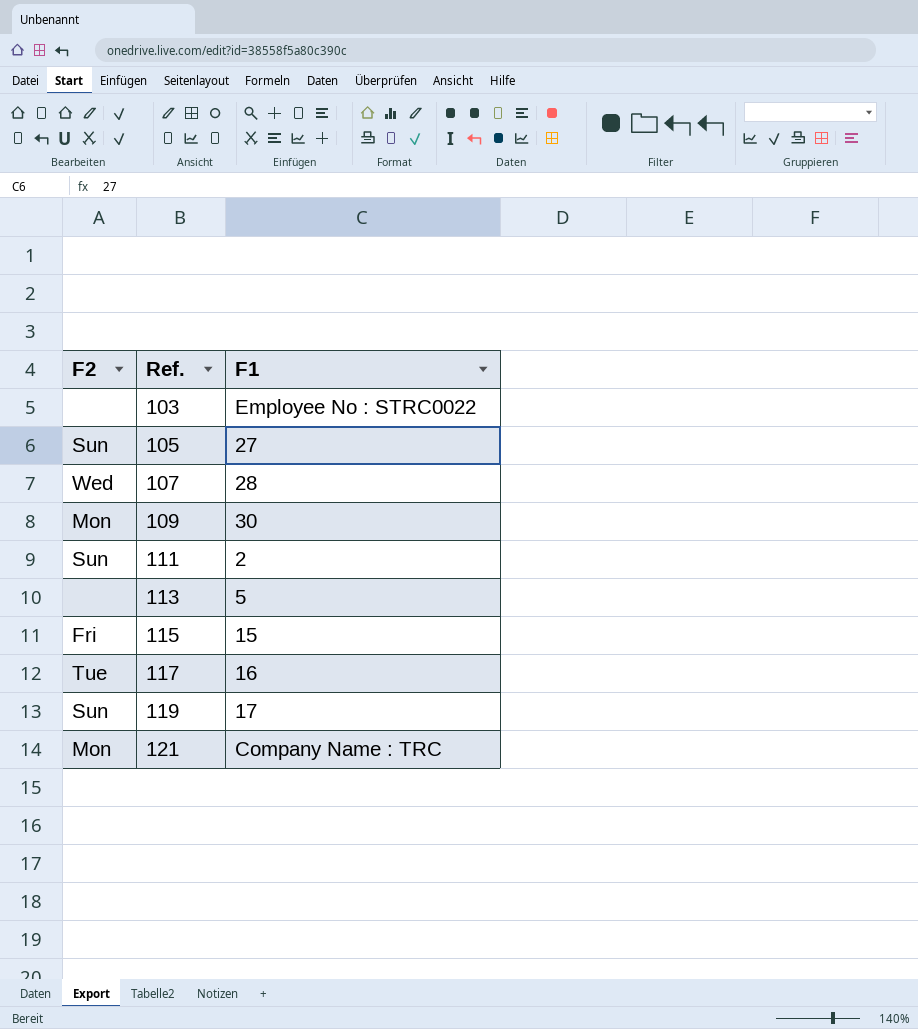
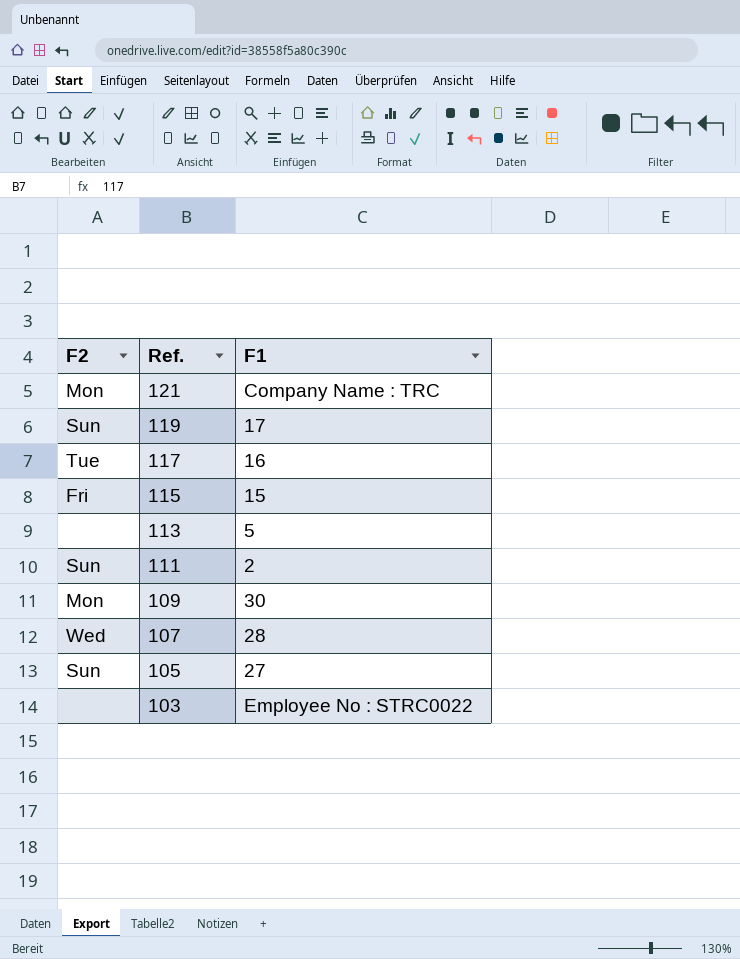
row order: Ref. ascending -> Ref. descending

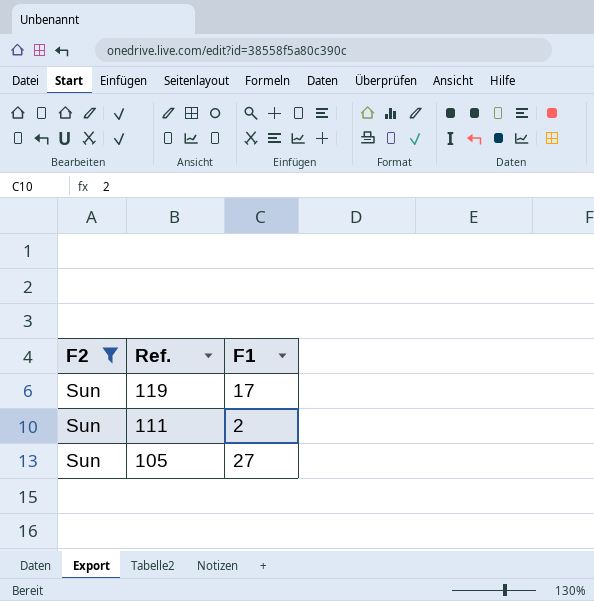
filter: none -> F2 = Sun

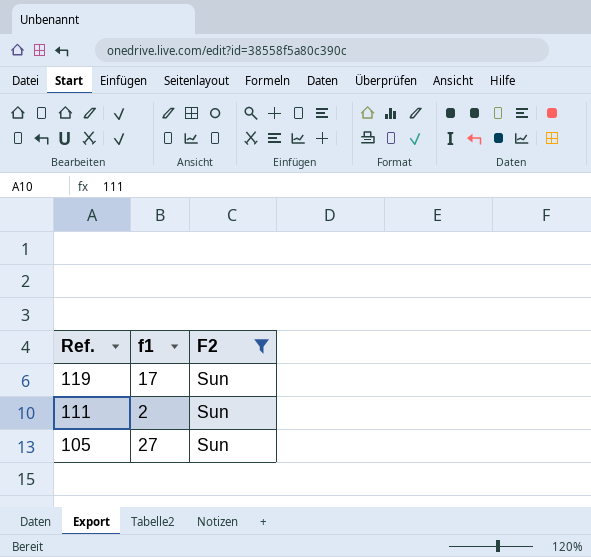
column name: F1 -> f1
column F2 | position: 1 -> 3

